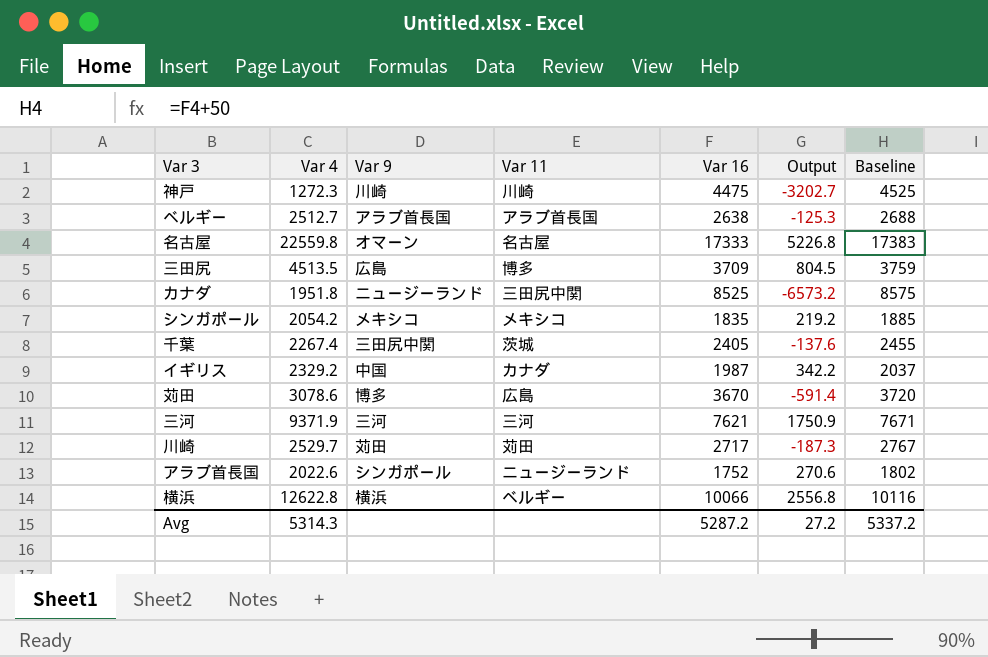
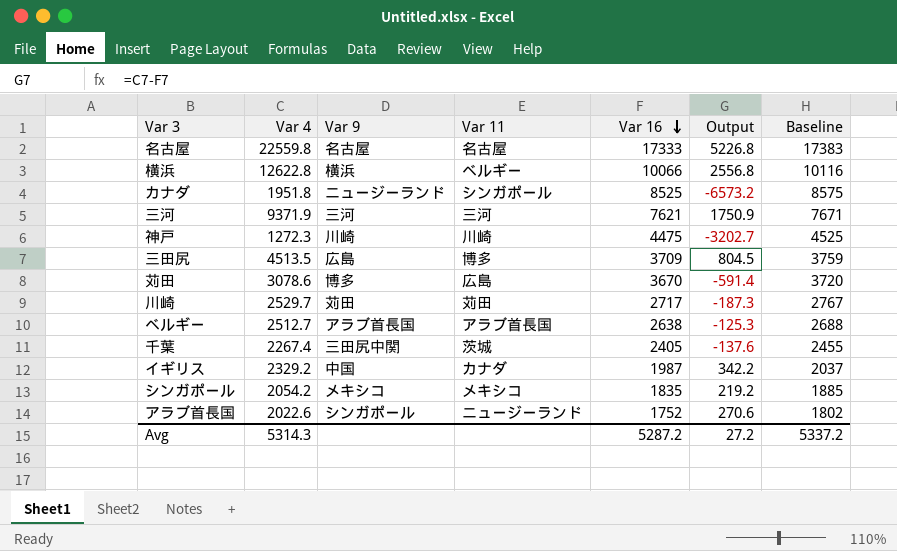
row order: none -> Var 16 descending
名古屋 | Var 9: オマーン -> 名古屋
カナダ | Var 11: 三田尻中関 -> シンガポール

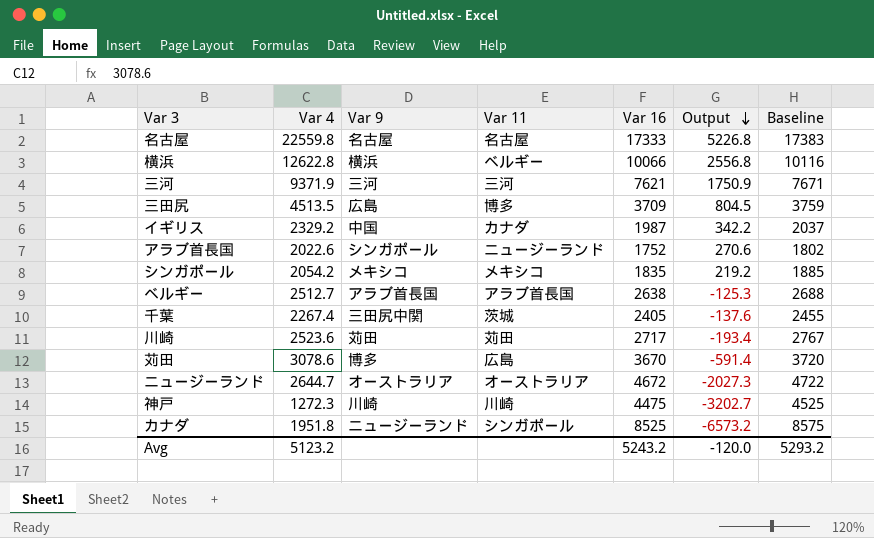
row order: Var 16 descending -> Output descending
川崎 | Var 4: 2529.7 -> 2523.6
川崎 | Output: -187.3 -> -193.4
row ニュージーランド: none -> 2644.7 | オーストラリア | オーストラリア | 4672 | -2027.3 | 4722
Avg | Var 4: 5314.3 -> 5123.2
Avg | Var 16: 5287.2 -> 5243.2
Avg | Output: 27.2 -> -120.0
Avg | Baseline: 5337.2 -> 5293.2

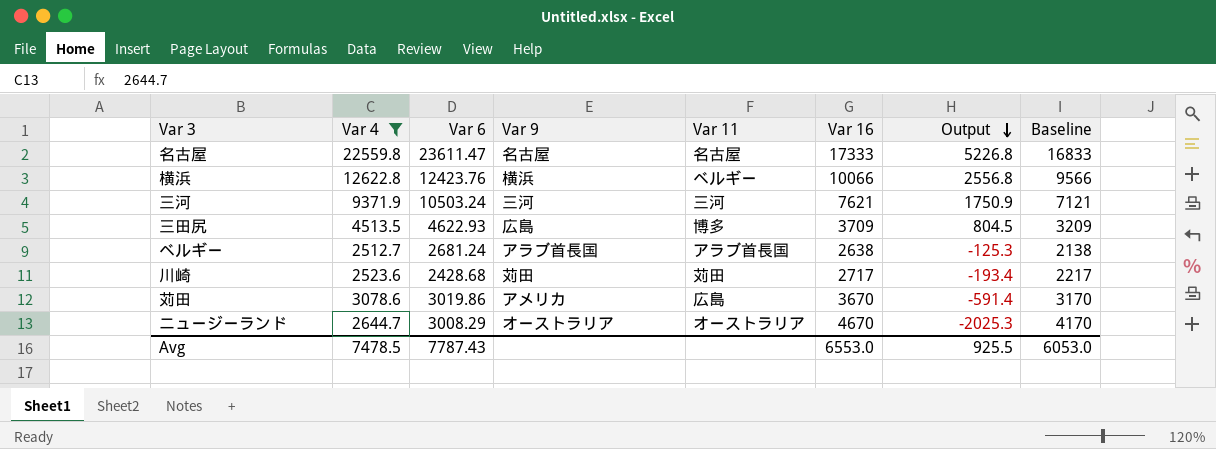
filter: none -> Var 4 >= 2512.7
column Var 6 | position: none -> 3
column Baseline | formula: [Var 16] + 50 -> [Var 16] - 500
苅田 | Var 9: 博多 -> アメリカ
ニュージーランド | Var 16: 4672 -> 4670
ニュージーランド | Output: -2027.3 -> -2025.3
Avg | Var 4: 5123.2 -> 7478.5
Avg | Var 16: 5243.2 -> 6553.0
Avg | Output: -120.0 -> 925.5
Avg | Baseline: 5293.2 -> 6053.0

